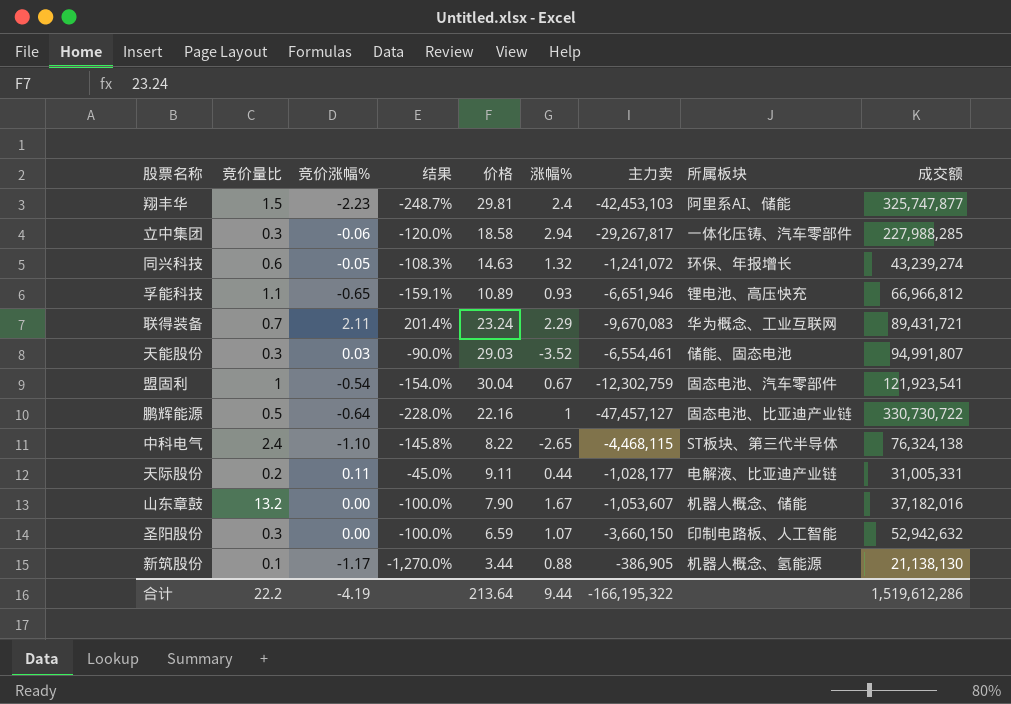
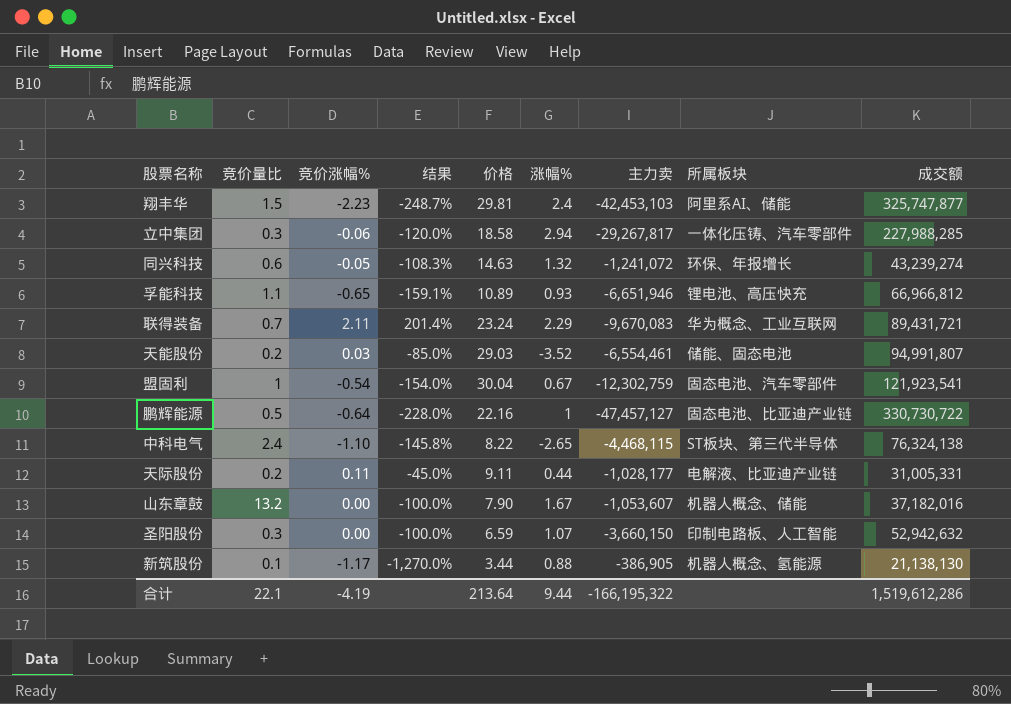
天能股份 | 竞价量比: 0.3 -> 0.2
天能股份 | 结果: -90.0% -> -85.0%
合计 | 竞价量比: 22.2 -> 22.1

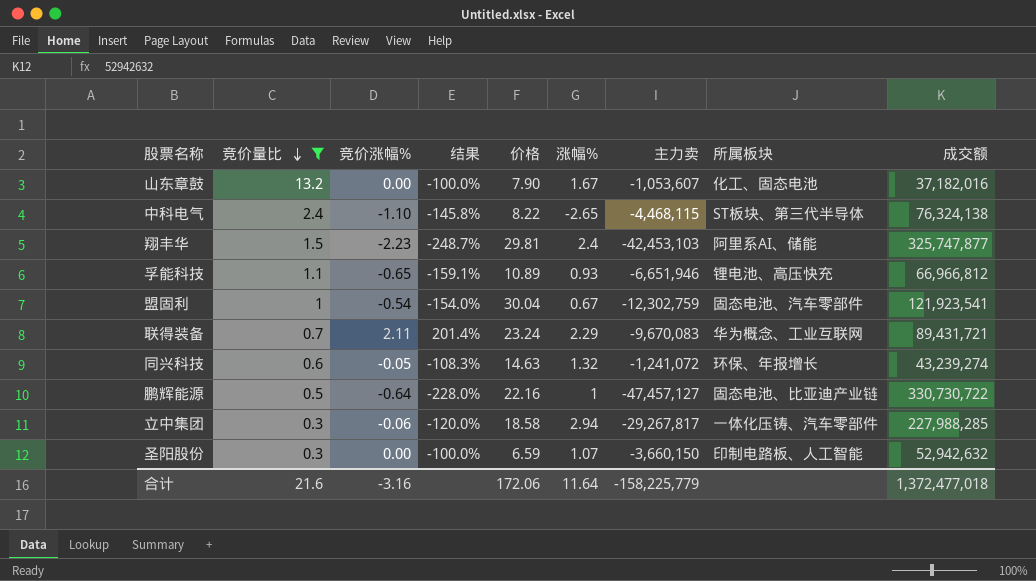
filter: none -> 竞价量比 >= 0.3
row order: none -> 竞价量比 descending
山东章鼓 | 所属板块: 机器人概念、储能 -> 化工、固态电池
合计 | 竞价量比: 22.1 -> 21.6
合计 | 竞价涨幅%: -4.19 -> -3.16
合计 | 价格: 213.64 -> 172.06
合计 | 涨幅%: 9.44 -> 11.64
合计 | 主力卖: -166,195,322 -> -158,225,779
合计 | 成交额: 1,519,612,286 -> 1,372,477,018

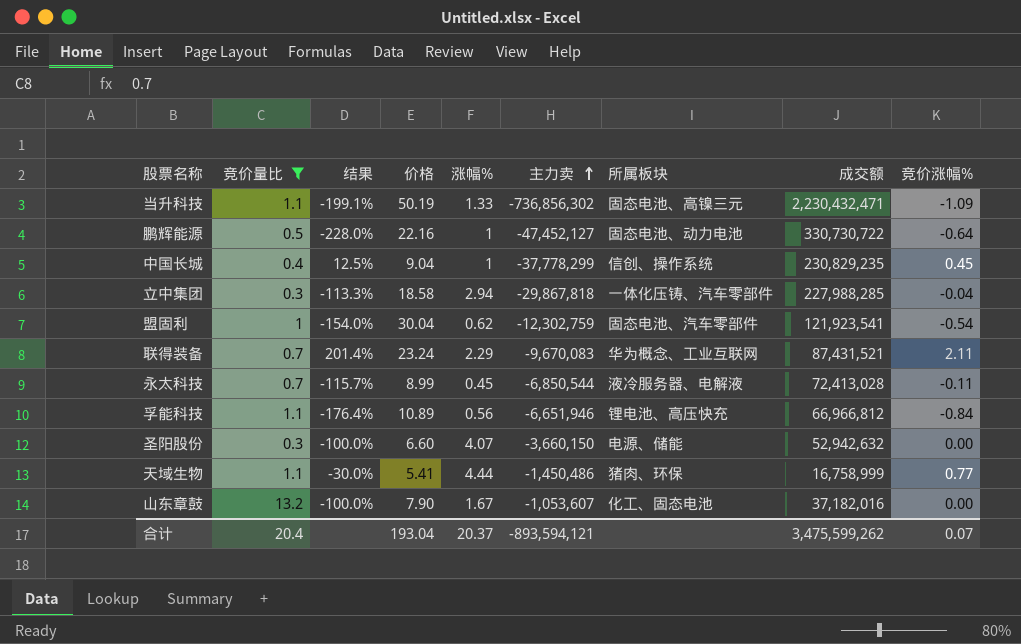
row order: 竞价量比 descending -> 主力卖 ascending
column 竞价涨幅% | position: 3 -> 9
row 中科电气: 2.4 | -1.10 | -145.8% | 8.22 | -2.65 | -4,468,115 | ST板块、第三代半导体 | 76,324,138 -> none
row 翔丰华: 1.5 | -2.23 | -248.7% | 29.81 | 2.4 | -42,453,103 | 阿里系AI、储能 | 325,747,877 -> none
row 同兴科技: 0.6 | -0.05 | -108.3% | 14.63 | 1.32 | -1,241,072 | 环保、年报增长 | 43,239,274 -> none
row 当升科技: none -> 1.1 | -199.1% | 50.19 | 1.33 | -736,856,302 | 固态电池、高镍三元 | 2,230,432,471 | -1.09
鹏辉能源 | 主力卖: -47,457,127 -> -47,452,127
鹏辉能源 | 所属板块: 固态电池、比亚迪产业链 -> 固态电池、动力电池
row 中国长城: none -> 0.4 | 12.5% | 9.04 | 1 | -37,778,299 | 信创、操作系统 | 230,829,235 | 0.45
立中集团 | 结果: -120.0% -> -113.3%
立中集团 | 主力卖: -29,267,817 -> -29,867,818
立中集团 | 竞价涨幅%: -0.06 -> -0.04
盟固利 | 涨幅%: 0.67 -> 0.62
联得装备 | 成交额: 89,431,721 -> 87,431,521
row 永太科技: none -> 0.7 | -115.7% | 8.99 | 0.45 | -6,850,544 | 液冷服务器、电解液 | 72,413,028 | -0.11
孚能科技 | 结果: -159.1% -> -176.4%
孚能科技 | 涨幅%: 0.93 -> 0.56
孚能科技 | 竞价涨幅%: -0.65 -> -0.84
圣阳股份 | 价格: 6.59 -> 6.60
圣阳股份 | 涨幅%: 1.07 -> 4.07
圣阳股份 | 所属板块: 印制电路板、人工智能 -> 电源、储能
row 天域生物: none -> 1.1 | -30.0% | 5.41 | 4.44 | -1,450,486 | 猪肉、环保 | 16,758,999 | 0.77
合计 | 竞价量比: 21.6 -> 20.4
合计 | 价格: 172.06 -> 193.04
合计 | 涨幅%: 11.64 -> 20.37
合计 | 主力卖: -158,225,779 -> -893,594,121
合计 | 成交额: 1,372,477,018 -> 3,475,599,262
合计 | 竞价涨幅%: -3.16 -> 0.07

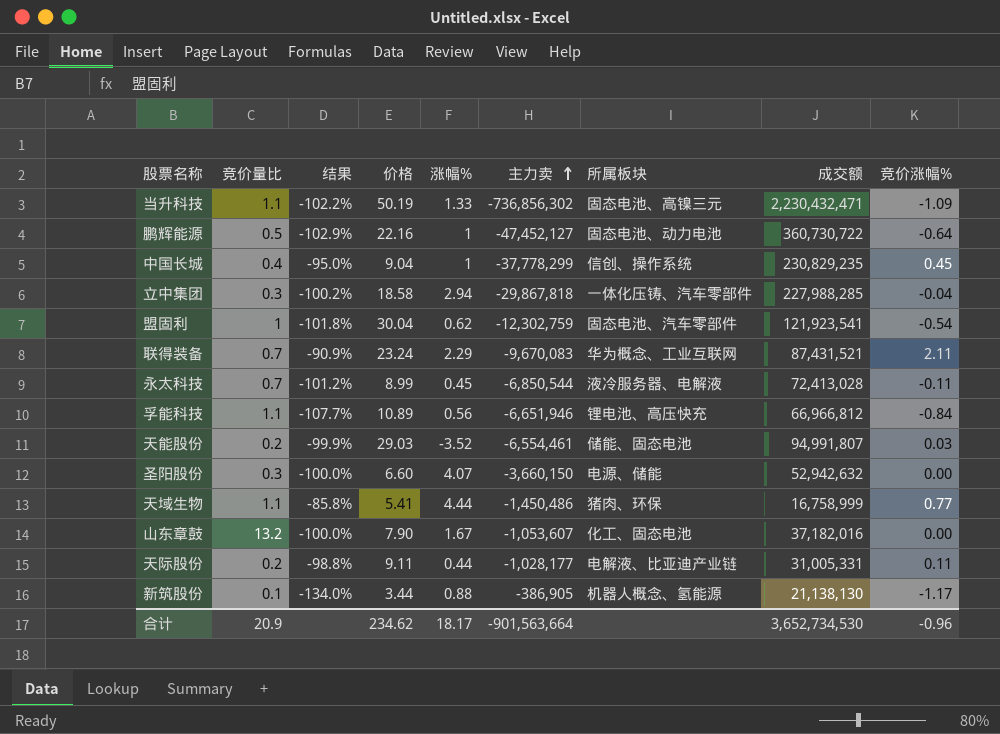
filter: 竞价量比 >= 0.3 -> none
column 结果 | formula: ([竞价涨幅%] - [竞价量比]) / [竞价量比] -> ([竞价涨幅%] - [价格]) / [价格]
鹏辉能源 | 成交额: 330,730,722 -> 360,730,722
合计 | 竞价量比: 20.4 -> 20.9
合计 | 价格: 193.04 -> 234.62
合计 | 涨幅%: 20.37 -> 18.17
合计 | 主力卖: -893,594,121 -> -901,563,664
合计 | 成交额: 3,475,599,262 -> 3,652,734,530
合计 | 竞价涨幅%: 0.07 -> -0.96

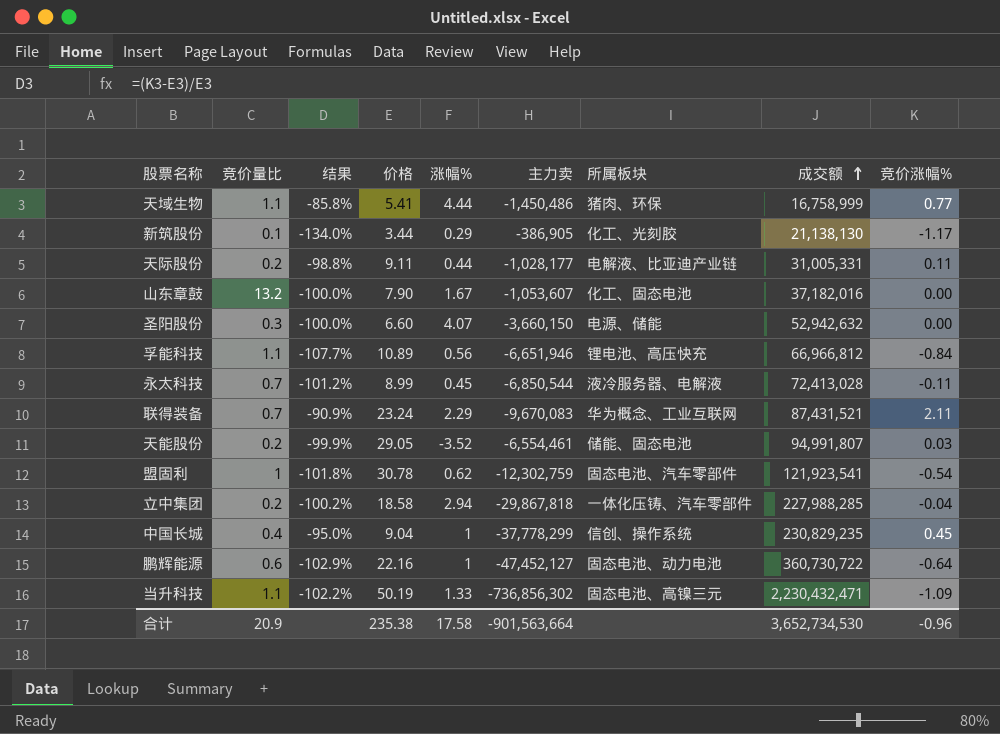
row order: 主力卖 ascending -> 成交额 ascending
新筑股份 | 涨幅%: 0.88 -> 0.29
新筑股份 | 所属板块: 机器人概念、氢能源 -> 化工、光刻胶
天能股份 | 价格: 29.03 -> 29.05
盟固利 | 价格: 30.04 -> 30.78
立中集团 | 竞价量比: 0.3 -> 0.2
鹏辉能源 | 竞价量比: 0.5 -> 0.6
合计 | 价格: 234.62 -> 235.38
合计 | 涨幅%: 18.17 -> 17.58

